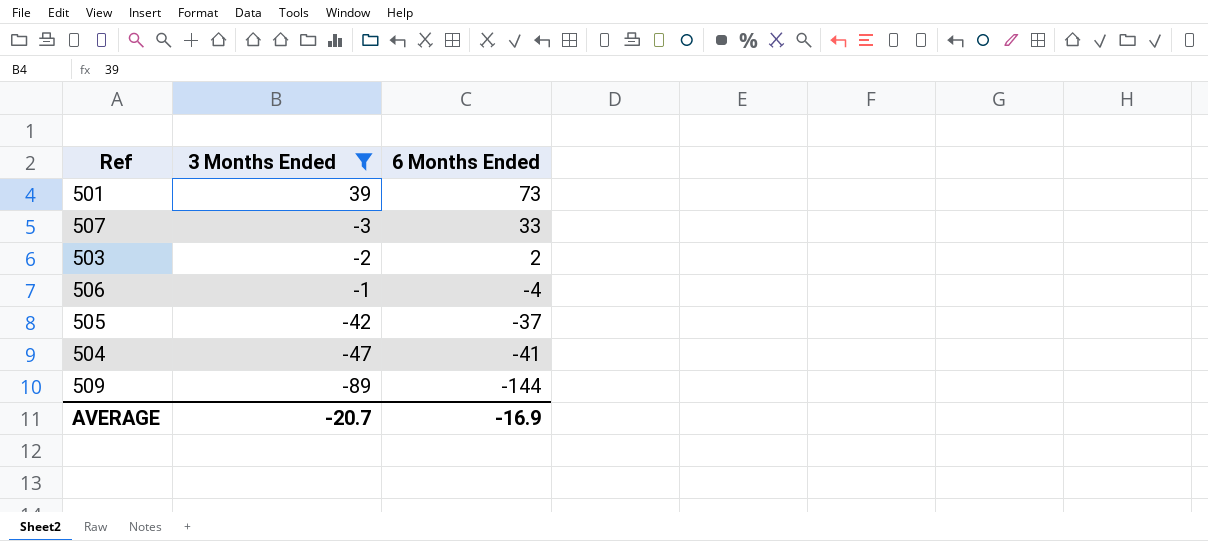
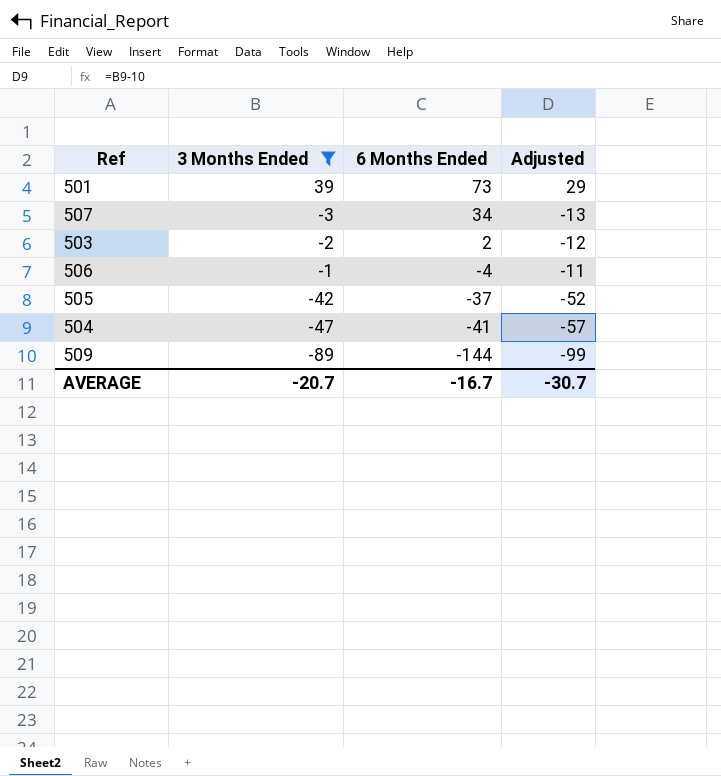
column Adjusted | formula: none -> [3 Months Ended] - 10
507 | 6 Months Ended: 33 -> 34
AVERAGE | 6 Months Ended: -16.9 -> -16.7

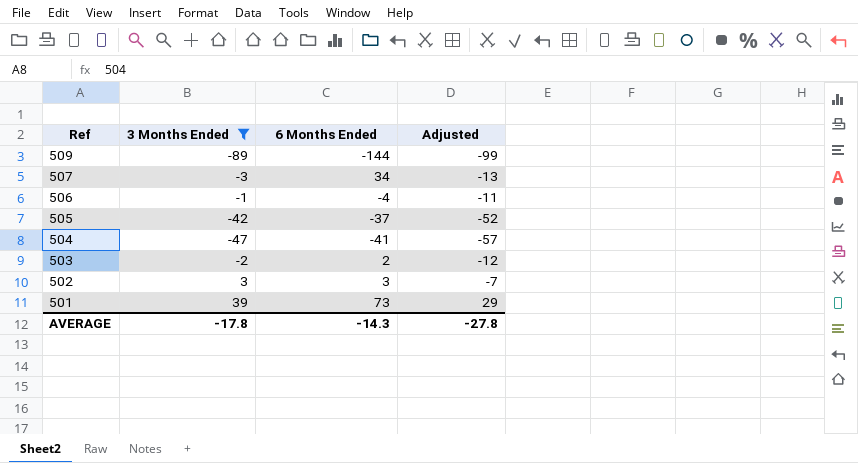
row order: 6 Months Ended descending -> Ref descending
row 502: none -> 3 | 3 | -7
AVERAGE | 3 Months Ended: -20.7 -> -17.8
AVERAGE | 6 Months Ended: -16.7 -> -14.3
AVERAGE | Adjusted: -30.7 -> -27.8

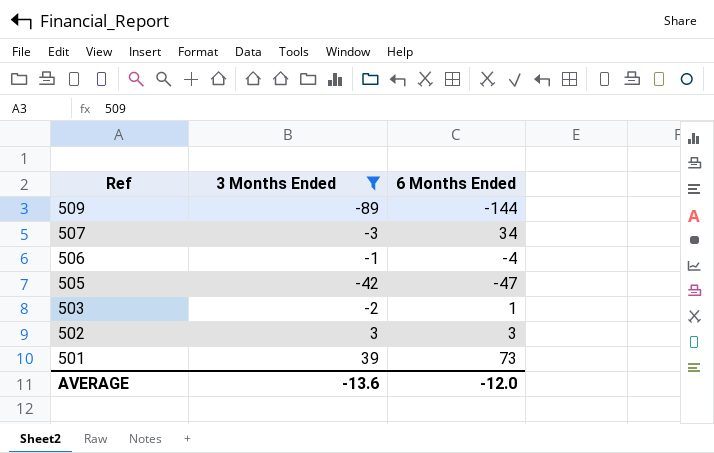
column Adjusted | formula: [3 Months Ended] - 10 -> none
row 504: -47 | -41 | -57 -> none
505 | 6 Months Ended: -37 -> -47
503 | 6 Months Ended: 2 -> 1
AVERAGE | 3 Months Ended: -17.8 -> -13.6
AVERAGE | 6 Months Ended: -14.3 -> -12.0

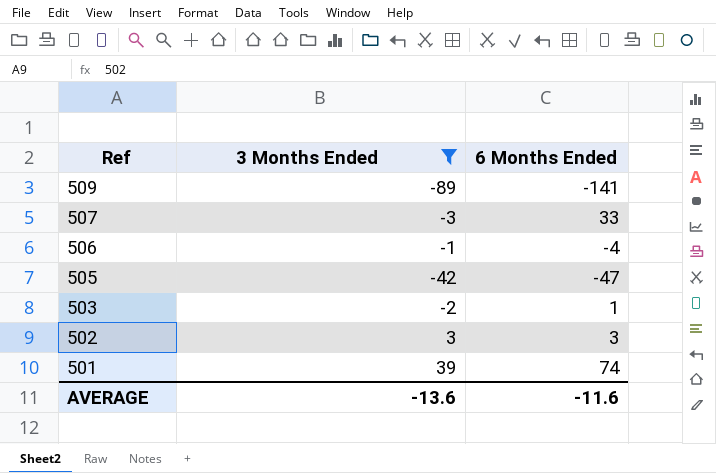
509 | 6 Months Ended: -144 -> -141
507 | 6 Months Ended: 34 -> 33
501 | 6 Months Ended: 73 -> 74
AVERAGE | 6 Months Ended: -12.0 -> -11.6

